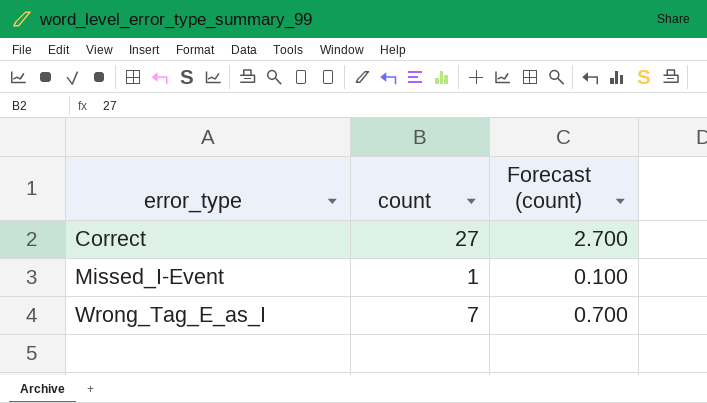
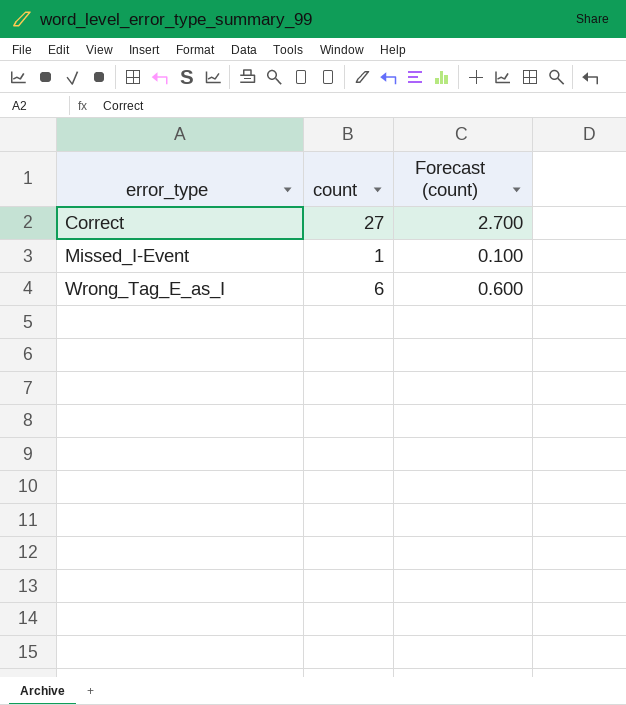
Wrong_Tag_E_as_I | count: 7 -> 6
Wrong_Tag_E_as_I | Forecast (count): 0.700 -> 0.600

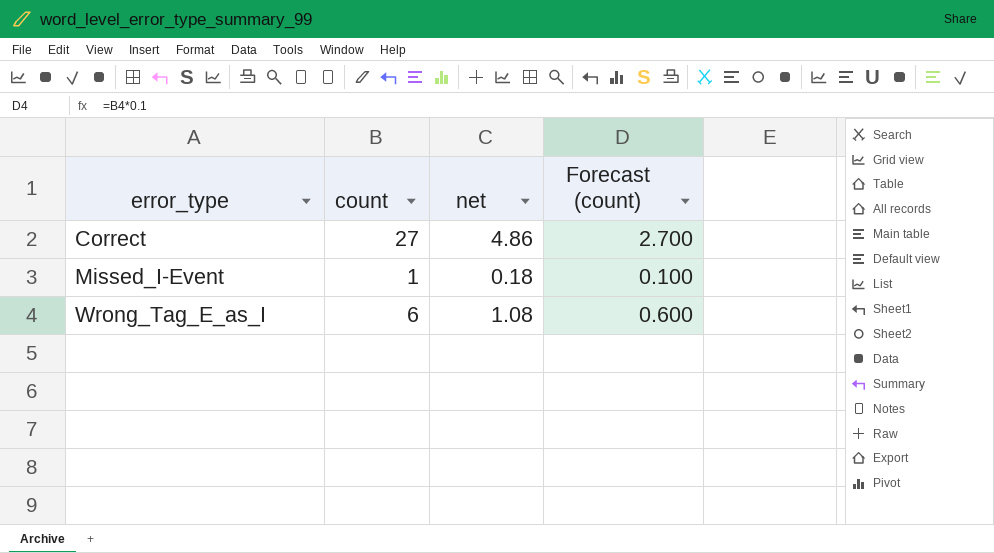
column net | formula: none -> [count] * 0.18

